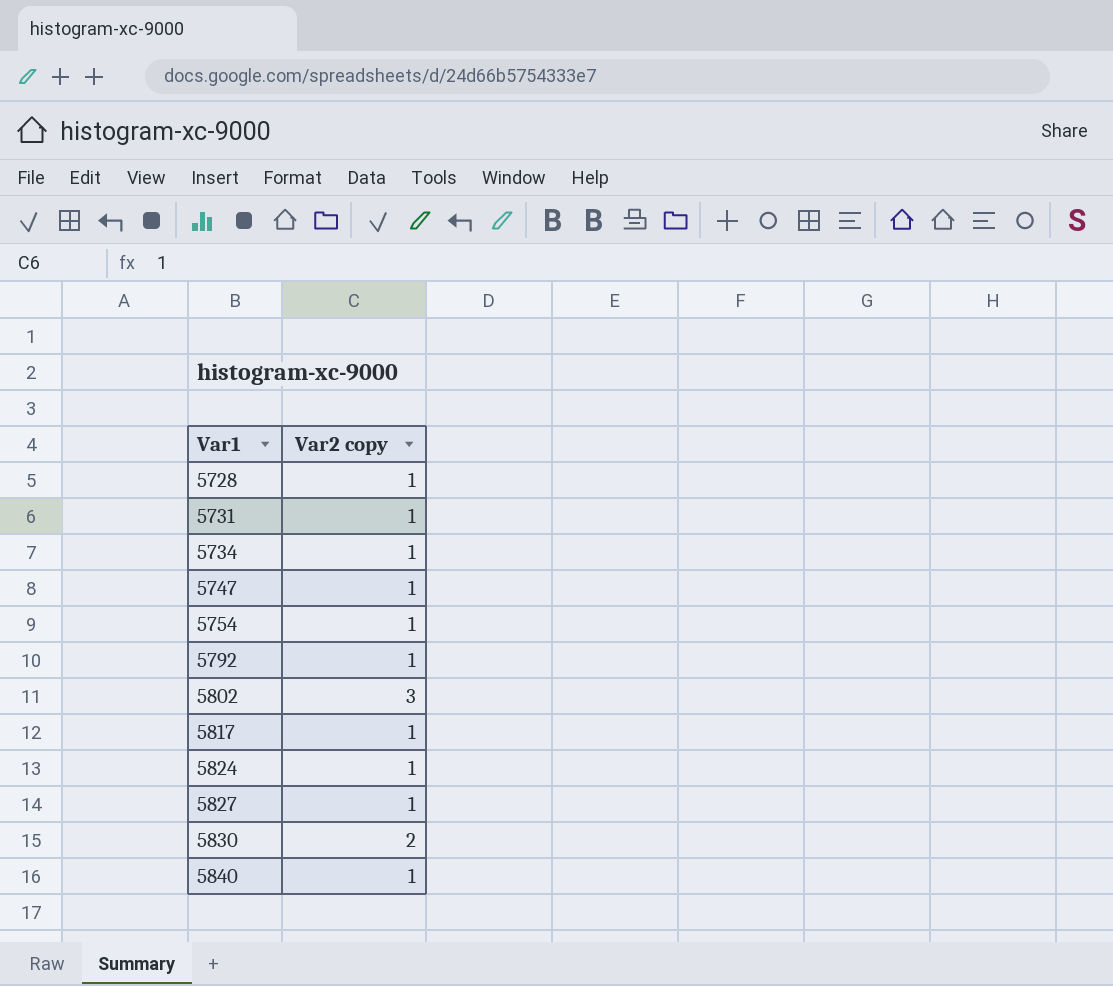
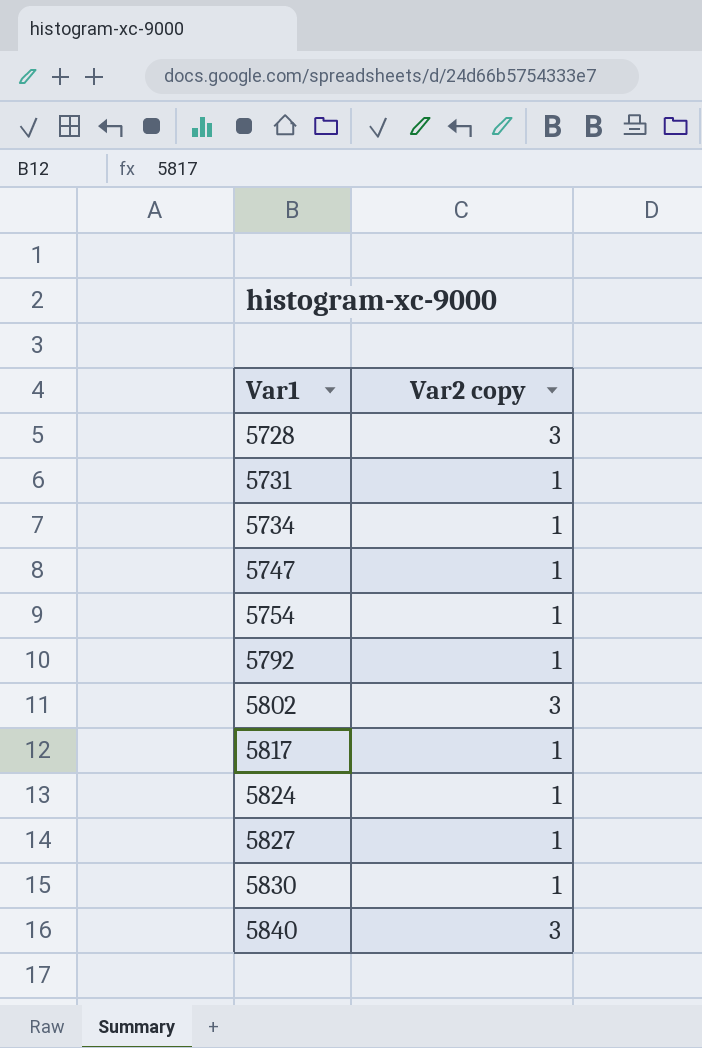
5728 | Var2 copy: 1 -> 3
5830 | Var2 copy: 2 -> 1
5840 | Var2 copy: 1 -> 3

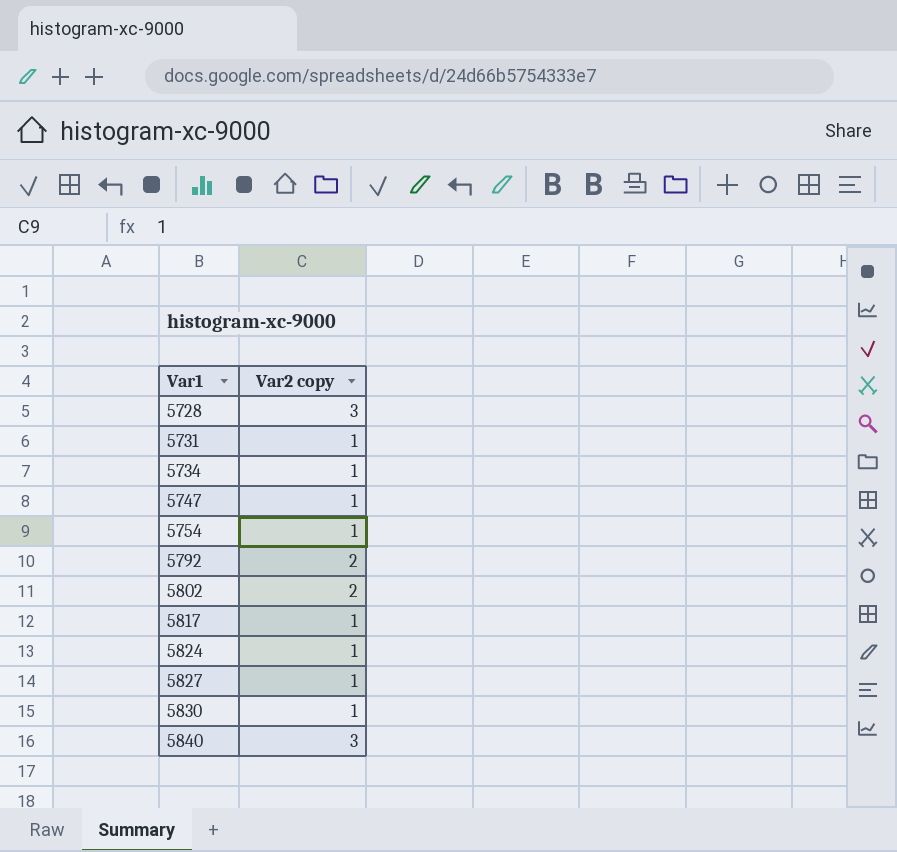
5792 | Var2 copy: 1 -> 2
5802 | Var2 copy: 3 -> 2

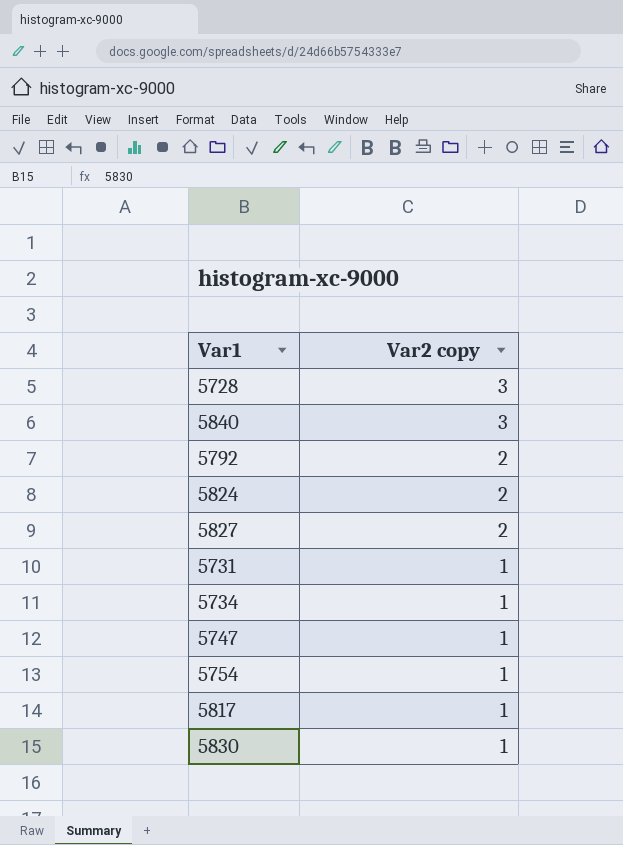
row order: Var1 ascending -> Var2 copy descending
row 5802: 2 -> none
5824 | Var2 copy: 1 -> 2
5827 | Var2 copy: 1 -> 2

